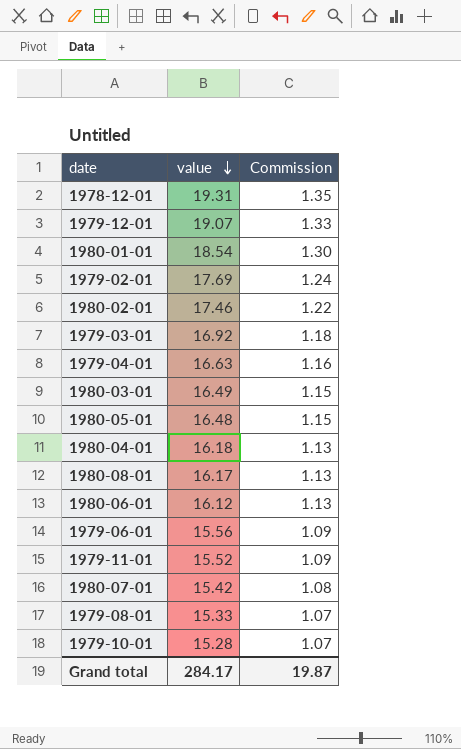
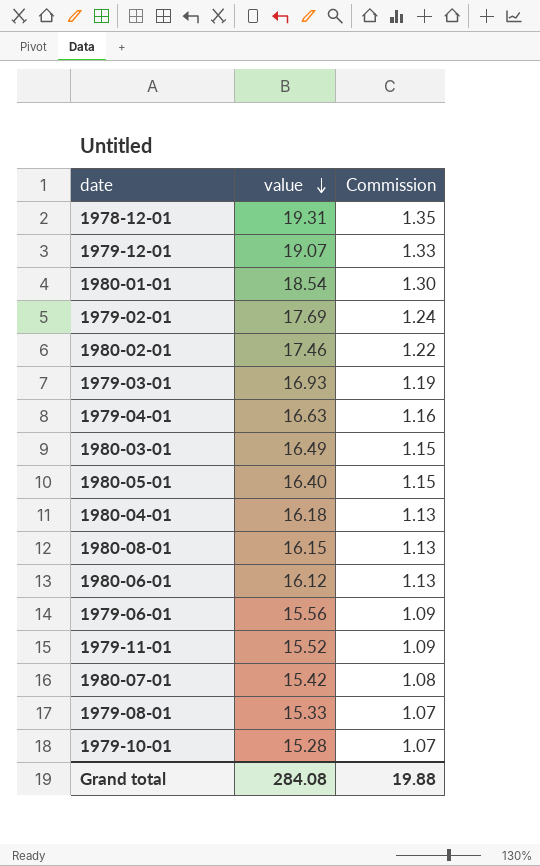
1979-03-01 | value: 16.92 -> 16.93
1979-03-01 | Commission: 1.18 -> 1.19
1980-05-01 | value: 16.48 -> 16.40
1980-08-01 | value: 16.17 -> 16.15
Grand total | value: 284.17 -> 284.08
Grand total | Commission: 19.87 -> 19.88

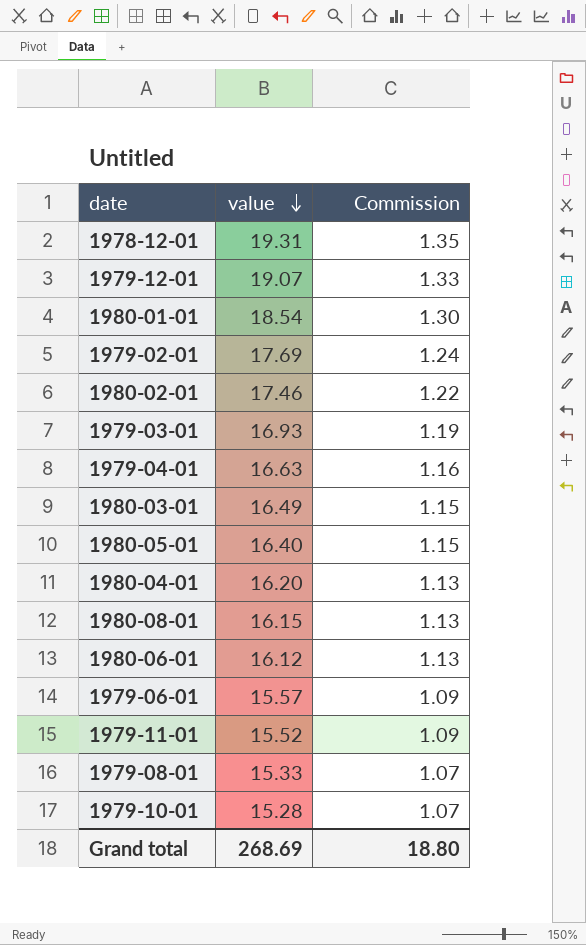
row 1980-07-01: 15.42 | 1.08 -> none
1980-04-01 | value: 16.18 -> 16.20
1979-06-01 | value: 15.56 -> 15.57
Grand total | value: 284.08 -> 268.69
Grand total | Commission: 19.88 -> 18.80

